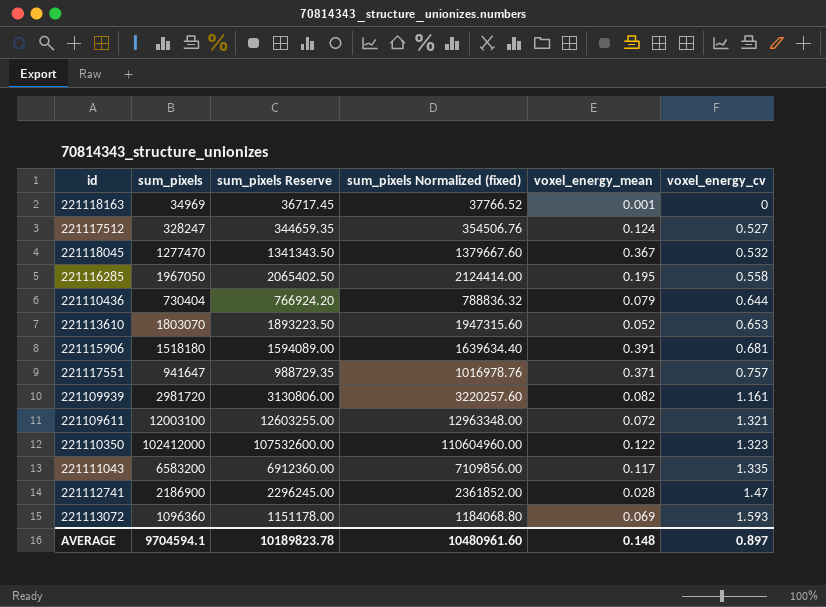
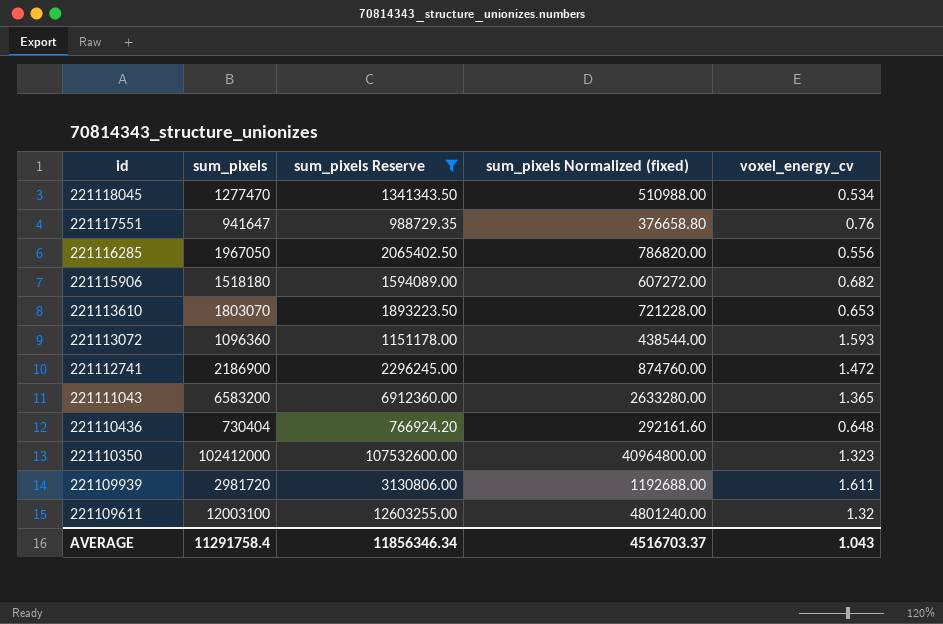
filter: none -> sum_pixels Reserve >= 766924.20
row order: voxel_energy_cv ascending -> id descending
column voxel_energy_mean | position: 5 -> none
column sum_pixels Normalized (fixed) | formula: [sum_pixels] * 1.08 -> [sum_pixels] * 0.4
221118045 | voxel_energy_cv: 0.532 -> 0.534
221117551 | voxel_energy_cv: 0.757 -> 0.76
221116285 | voxel_energy_cv: 0.558 -> 0.556
221115906 | voxel_energy_cv: 0.681 -> 0.682
221112741 | voxel_energy_cv: 1.47 -> 1.472
221111043 | voxel_energy_cv: 1.335 -> 1.365
221110436 | voxel_energy_cv: 0.644 -> 0.648
221109939 | voxel_energy_cv: 1.161 -> 1.611
221109611 | voxel_energy_cv: 1.321 -> 1.32
AVERAGE | sum_pixels: 9704594.1 -> 11291758.4
AVERAGE | sum_pixels Reserve: 10189823.78 -> 11856346.34
AVERAGE | sum_pixels Normalized (fixed): 10480961.60 -> 4516703.37
AVERAGE | voxel_energy_cv: 0.897 -> 1.043

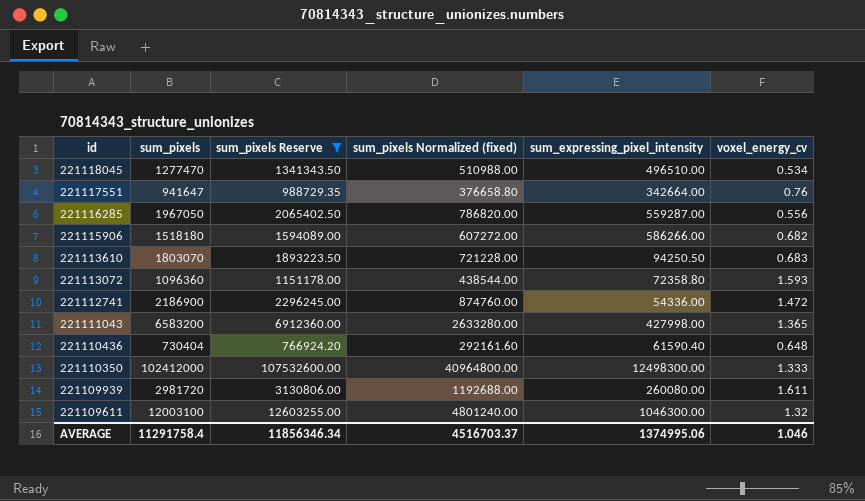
column sum_expressing_pixel_intensity | position: none -> 5
221113610 | voxel_energy_cv: 0.653 -> 0.683
221110350 | voxel_energy_cv: 1.323 -> 1.333
AVERAGE | voxel_energy_cv: 1.043 -> 1.046

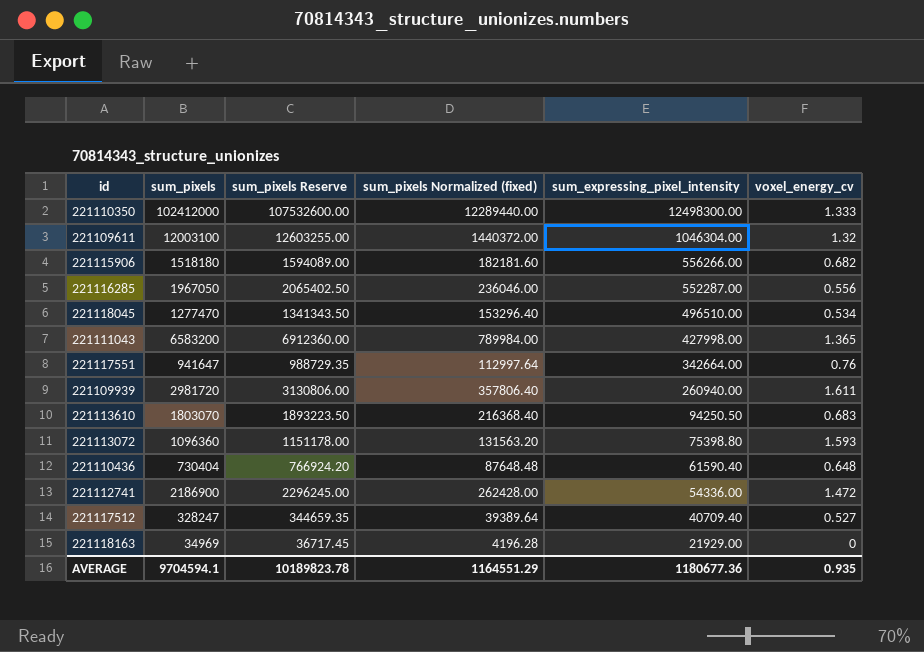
filter: sum_pixels Reserve >= 766924.20 -> none
row order: id descending -> sum_expressing_pixel_intensity descending
column sum_pixels Normalized (fixed) | formula: [sum_pixels] * 0.4 -> [sum_pixels] * 0.12
221109611 | sum_expressing_pixel_intensity: 1046300.00 -> 1046304.00
221115906 | sum_expressing_pixel_intensity: 586266.00 -> 556266.00
221116285 | sum_expressing_pixel_intensity: 559287.00 -> 552287.00
221109939 | sum_expressing_pixel_intensity: 260080.00 -> 260940.00
221113072 | sum_expressing_pixel_intensity: 72358.80 -> 75398.80
AVERAGE | sum_pixels: 11291758.4 -> 9704594.1
AVERAGE | sum_pixels Reserve: 11856346.34 -> 10189823.78
AVERAGE | sum_pixels Normalized (fixed): 4516703.37 -> 1164551.29
AVERAGE | sum_expressing_pixel_intensity: 1374995.06 -> 1180677.36
AVERAGE | voxel_energy_cv: 1.046 -> 0.935

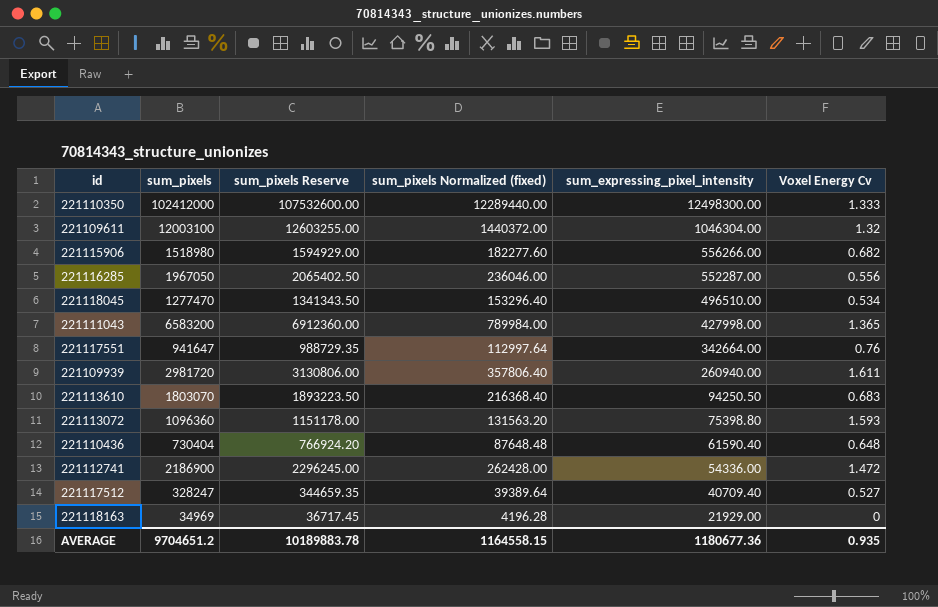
column name: voxel_energy_cv -> Voxel Energy Cv
221115906 | sum_pixels: 1518180 -> 1518980
221115906 | sum_pixels Reserve: 1594089.00 -> 1594929.00
221115906 | sum_pixels Normalized (fixed): 182181.60 -> 182277.60
AVERAGE | sum_pixels: 9704594.1 -> 9704651.2
AVERAGE | sum_pixels Reserve: 10189823.78 -> 10189883.78
AVERAGE | sum_pixels Normalized (fixed): 1164551.29 -> 1164558.15

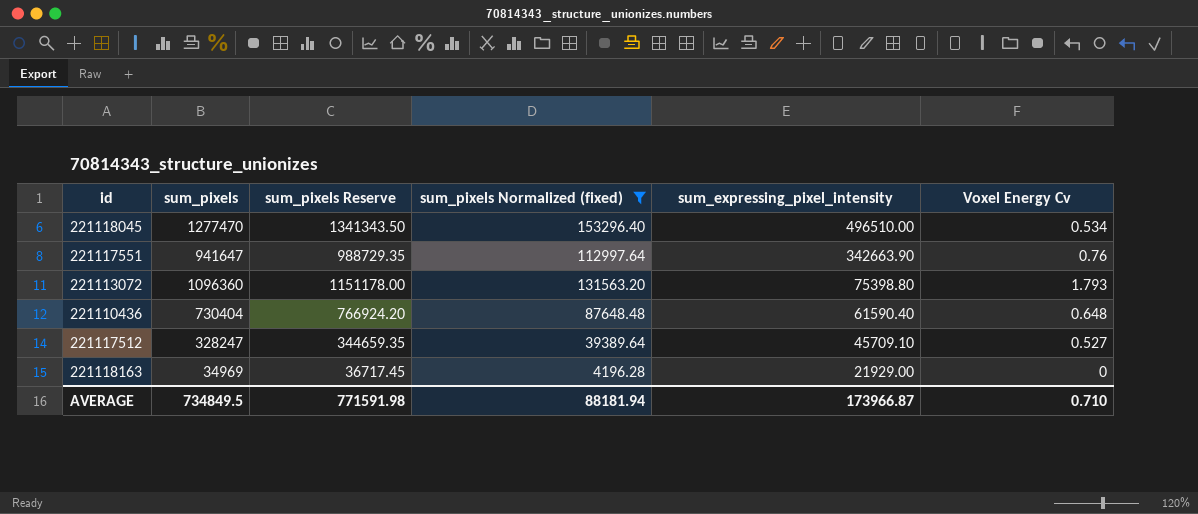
filter: none -> sum_pixels Normalized (fixed) <= 153296.40
221117551 | sum_expressing_pixel_intensity: 342664.00 -> 342663.90
221113072 | Voxel Energy Cv: 1.593 -> 1.793
221117512 | sum_expressing_pixel_intensity: 40709.40 -> 45709.10
AVERAGE | sum_pixels: 9704651.2 -> 734849.5
AVERAGE | sum_pixels Reserve: 10189883.78 -> 771591.98
AVERAGE | sum_pixels Normalized (fixed): 1164558.15 -> 88181.94
AVERAGE | sum_expressing_pixel_intensity: 1180677.36 -> 173966.87
AVERAGE | Voxel Energy Cv: 0.935 -> 0.710

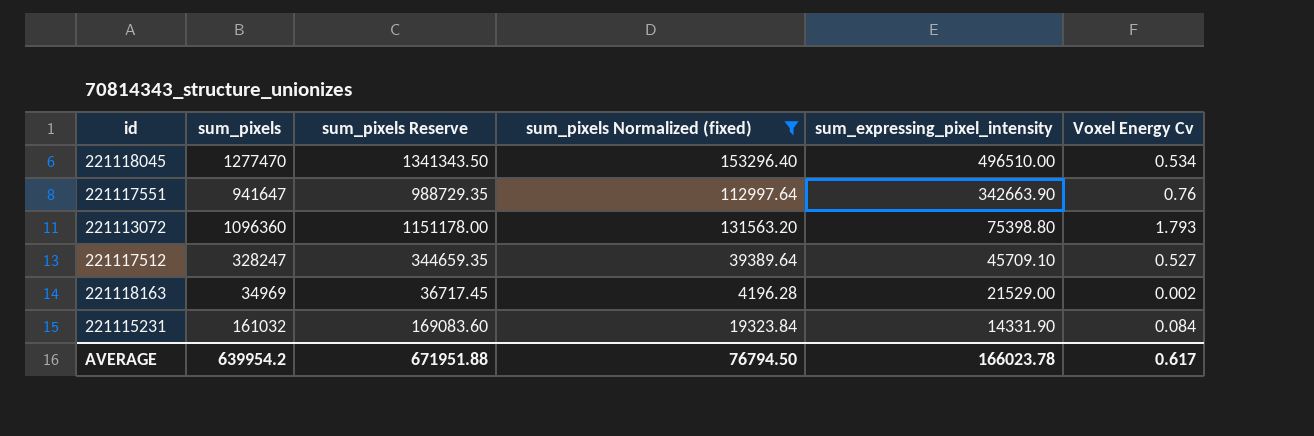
row 221110436: 730404 | 766924.20 | 87648.48 | 61590.40 | 0.648 -> none
221118163 | sum_expressing_pixel_intensity: 21929.00 -> 21529.00
221118163 | Voxel Energy Cv: 0 -> 0.002
row 221115231: none -> 161032 | 169083.60 | 19323.84 | 14331.90 | 0.084
AVERAGE | sum_pixels: 734849.5 -> 639954.2
AVERAGE | sum_pixels Reserve: 771591.98 -> 671951.88
AVERAGE | sum_pixels Normalized (fixed): 88181.94 -> 76794.50
AVERAGE | sum_expressing_pixel_intensity: 173966.87 -> 166023.78
AVERAGE | Voxel Energy Cv: 0.710 -> 0.617

